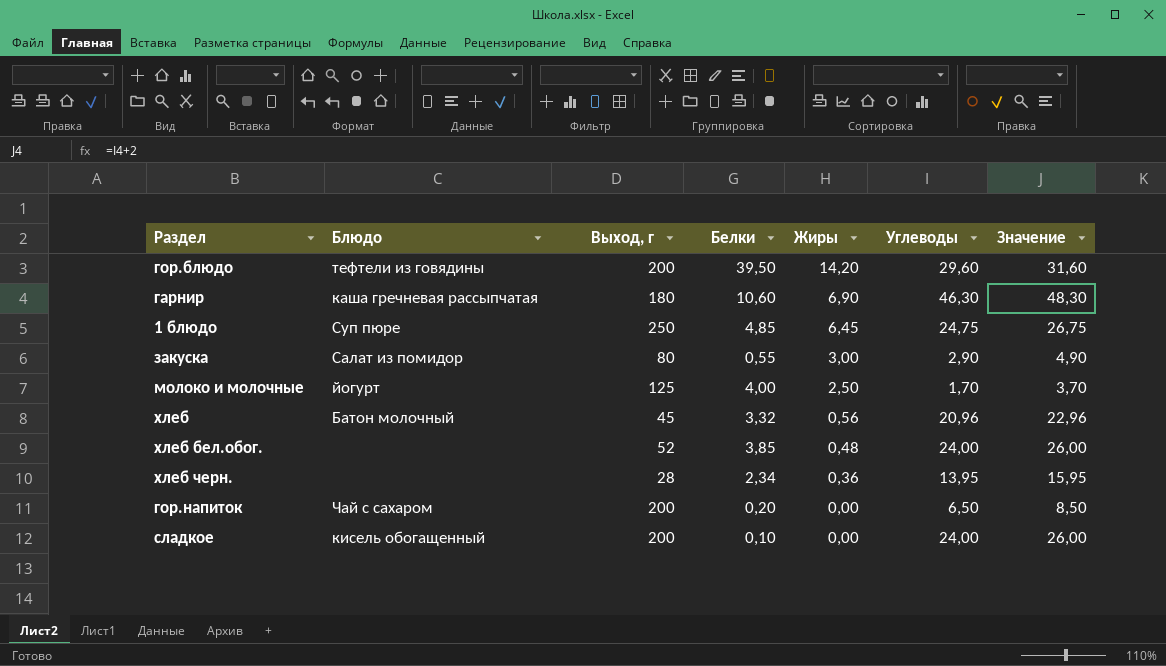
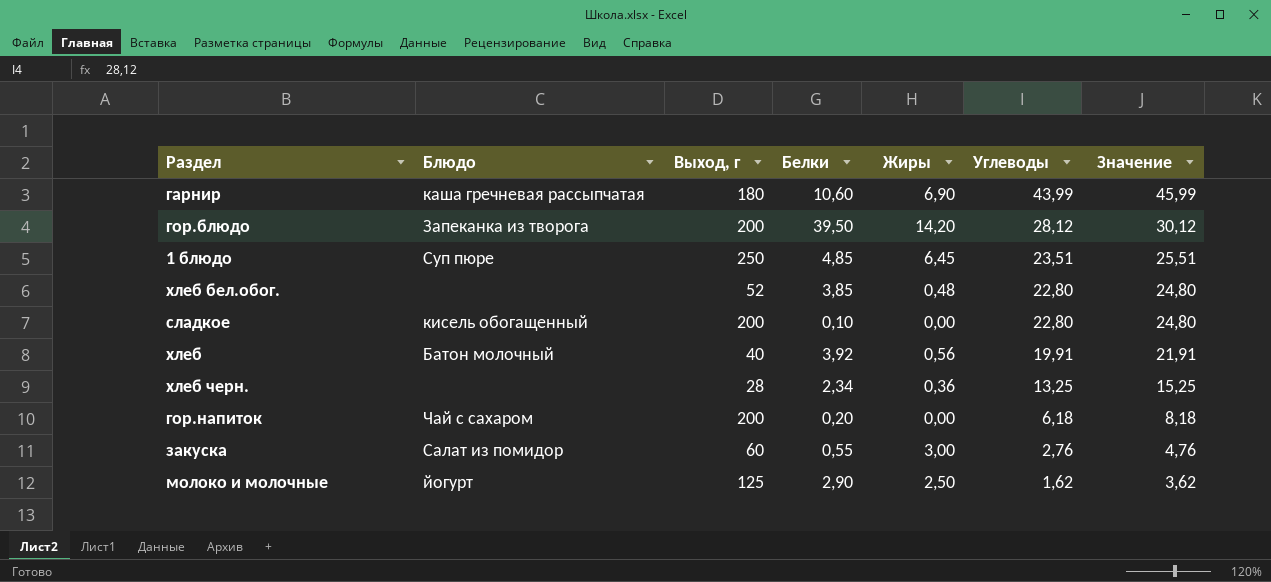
row order: Жиры descending -> Углеводы descending
гарнир | Углеводы: 46,30 -> 43,99
гарнир | Значение: 48,30 -> 45,99
гор.блюдо | Блюдо: тефтели из говядины -> Запеканка из творога
гор.блюдо | Углеводы: 29,60 -> 28,12
гор.блюдо | Значение: 31,60 -> 30,12
1 блюдо | Углеводы: 24,75 -> 23,51
1 блюдо | Значение: 26,75 -> 25,51
хлеб бел.обог. | Углеводы: 24,00 -> 22,80
хлеб бел.обог. | Значение: 26,00 -> 24,80
сладкое | Углеводы: 24,00 -> 22,80
сладкое | Значение: 26,00 -> 24,80
хлеб | Выход, г: 45 -> 40
хлеб | Белки: 3,32 -> 3,92
хлеб | Углеводы: 20,96 -> 19,91
хлеб | Значение: 22,96 -> 21,91
хлеб черн. | Углеводы: 13,95 -> 13,25
хлеб черн. | Значение: 15,95 -> 15,25
гор.напиток | Углеводы: 6,50 -> 6,18
гор.напиток | Значение: 8,50 -> 8,18
закуска | Выход, г: 80 -> 60
закуска | Углеводы: 2,90 -> 2,76
закуска | Значение: 4,90 -> 4,76
молоко и молочные | Белки: 4,00 -> 2,90
молоко и молочные | Углеводы: 1,70 -> 1,62
молоко и молочные | Значение: 3,70 -> 3,62

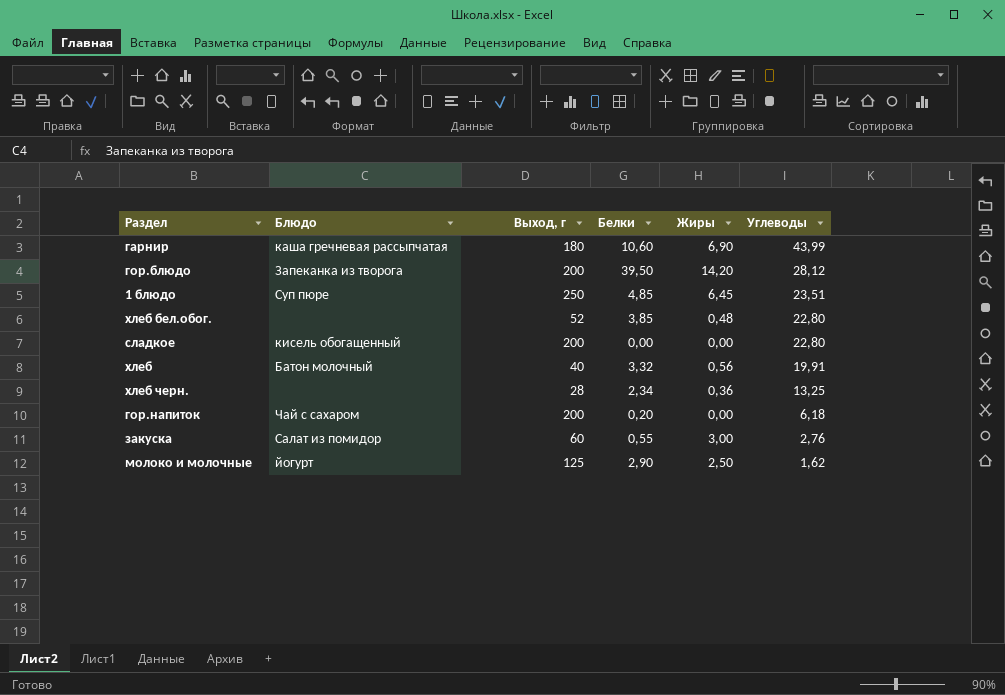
column Значение | formula: [Углеводы] + 2 -> none
сладкое | Белки: 0,10 -> 0,00
хлеб | Белки: 3,92 -> 3,32

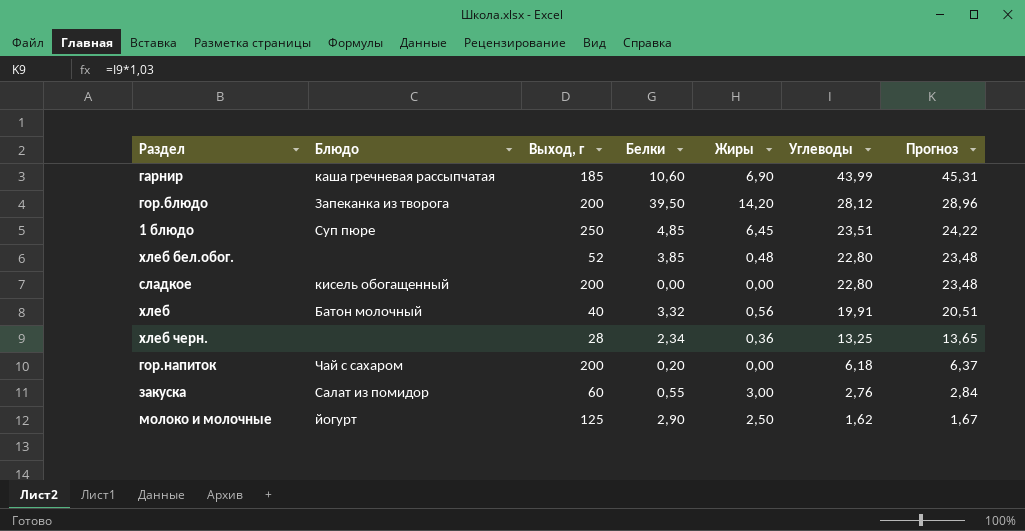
column Прогноз | formula: none -> [Углеводы] * 1,03
гарнир | Выход, г: 180 -> 185

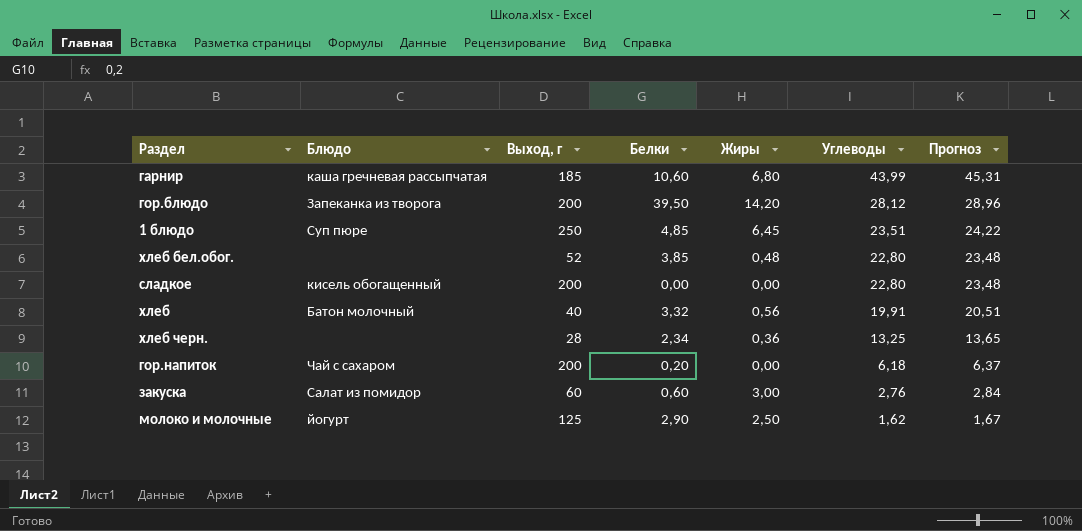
гарнир | Жиры: 6,90 -> 6,80
закуска | Белки: 0,55 -> 0,60

